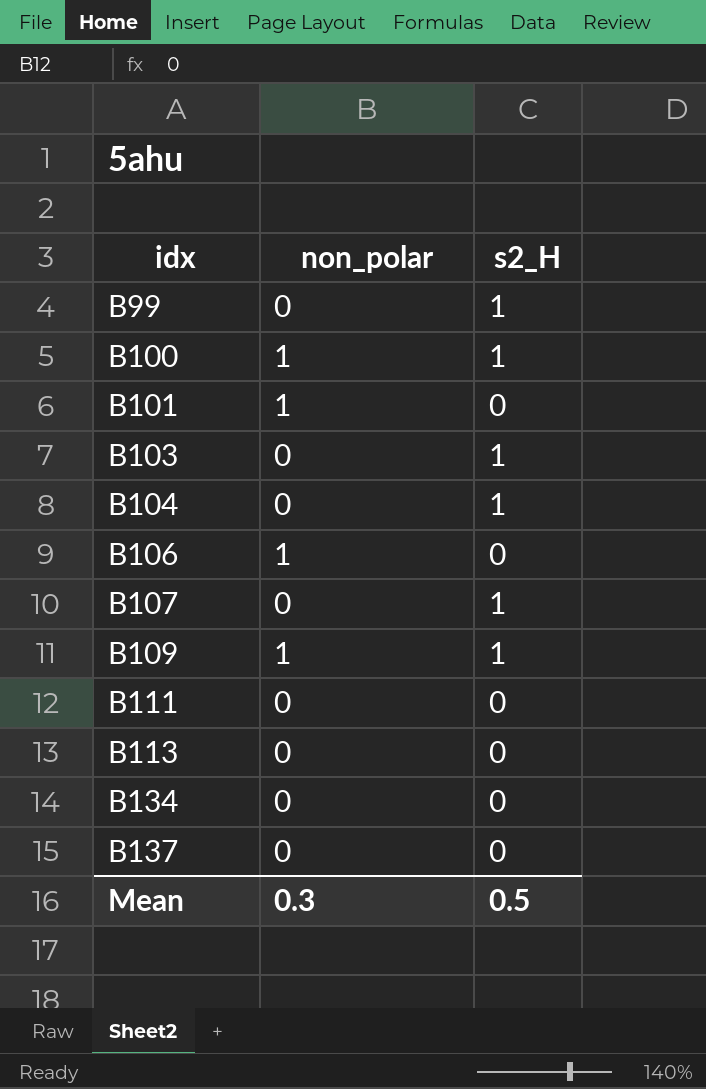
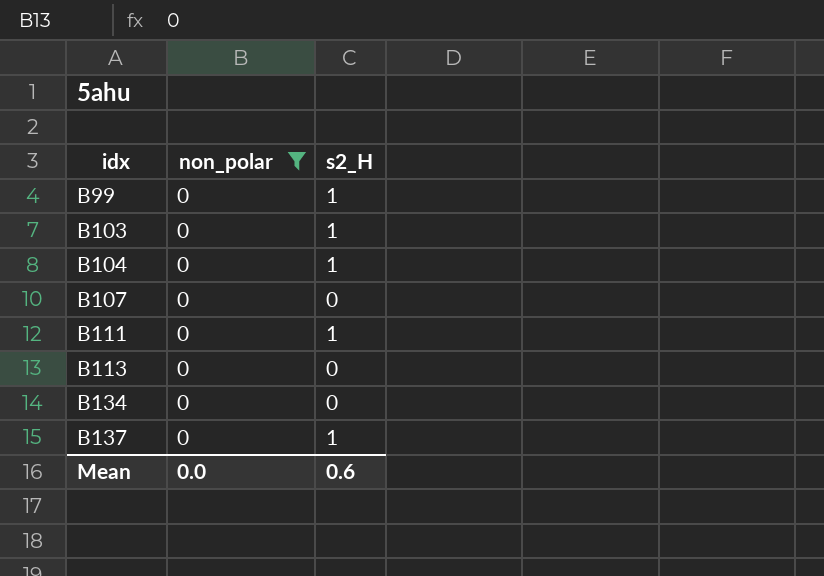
filter: none -> non_polar = 0
B107 | s2_H: 1 -> 0
B111 | s2_H: 0 -> 1
B137 | s2_H: 0 -> 1
Mean | non_polar: 0.3 -> 0.0
Mean | s2_H: 0.5 -> 0.6

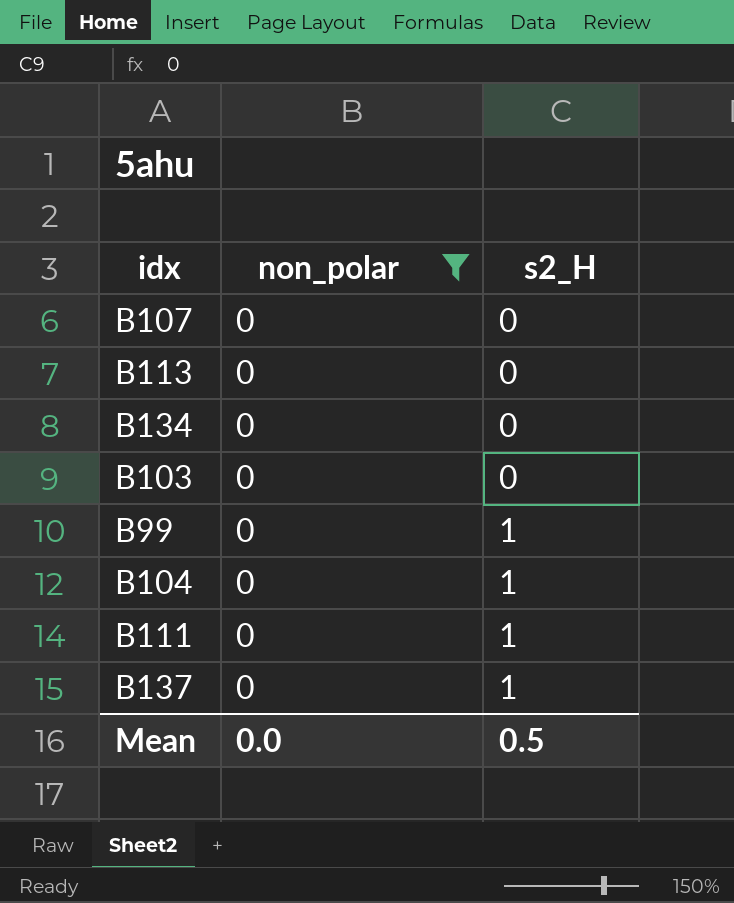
row order: idx ascending -> s2_H ascending
B103 | s2_H: 1 -> 0
Mean | s2_H: 0.6 -> 0.5

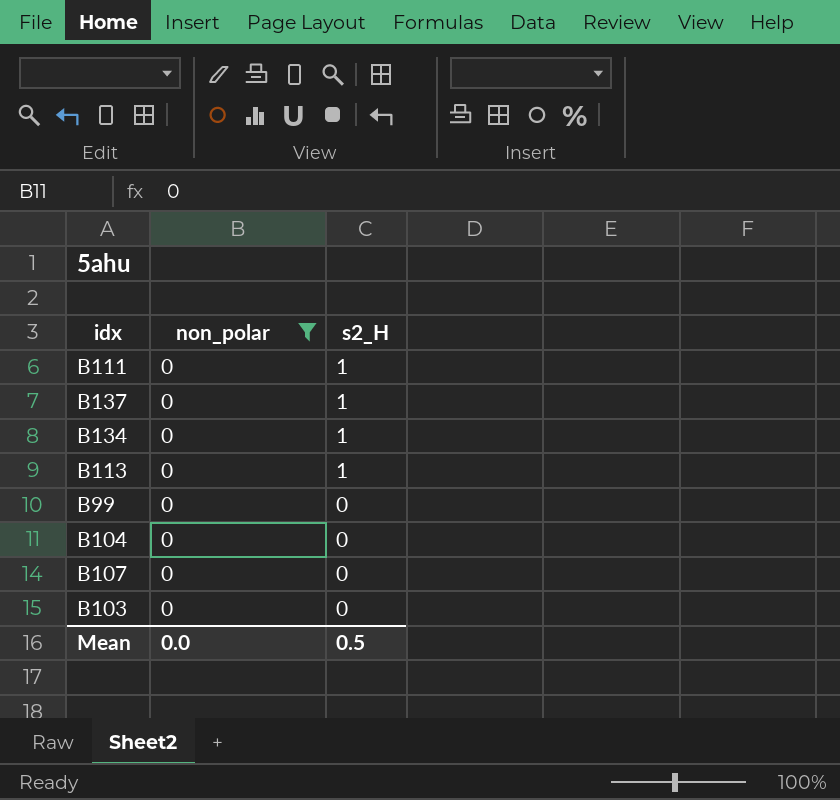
row order: s2_H ascending -> s2_H descending
B134 | s2_H: 0 -> 1
B113 | s2_H: 0 -> 1
B99 | s2_H: 1 -> 0
B104 | s2_H: 1 -> 0

